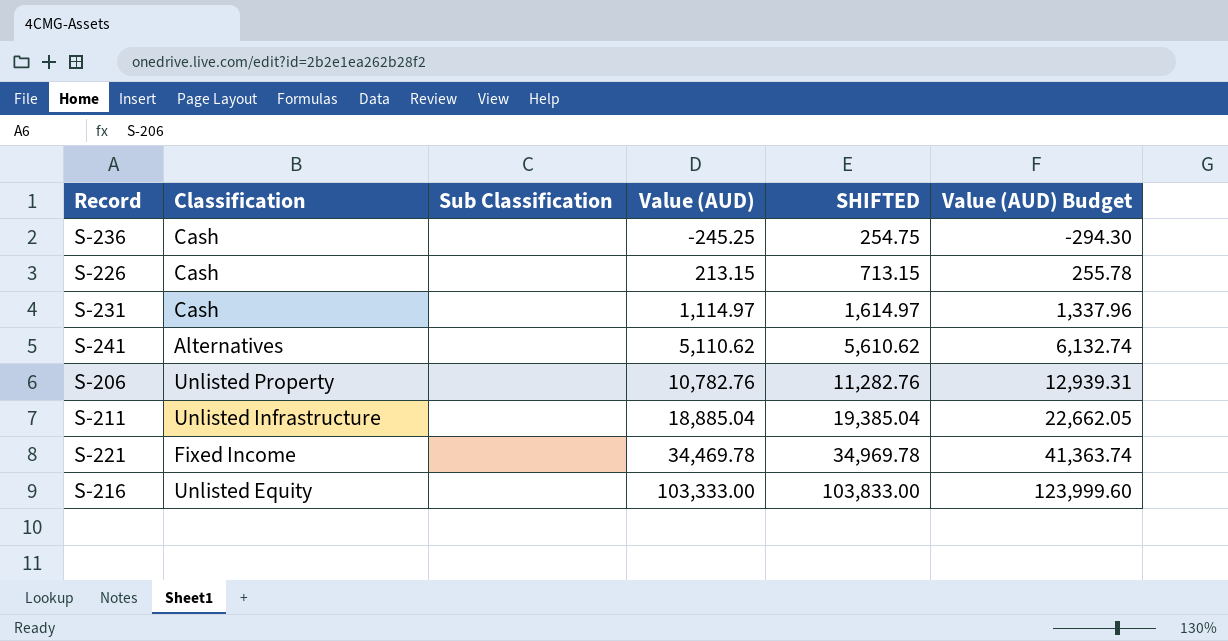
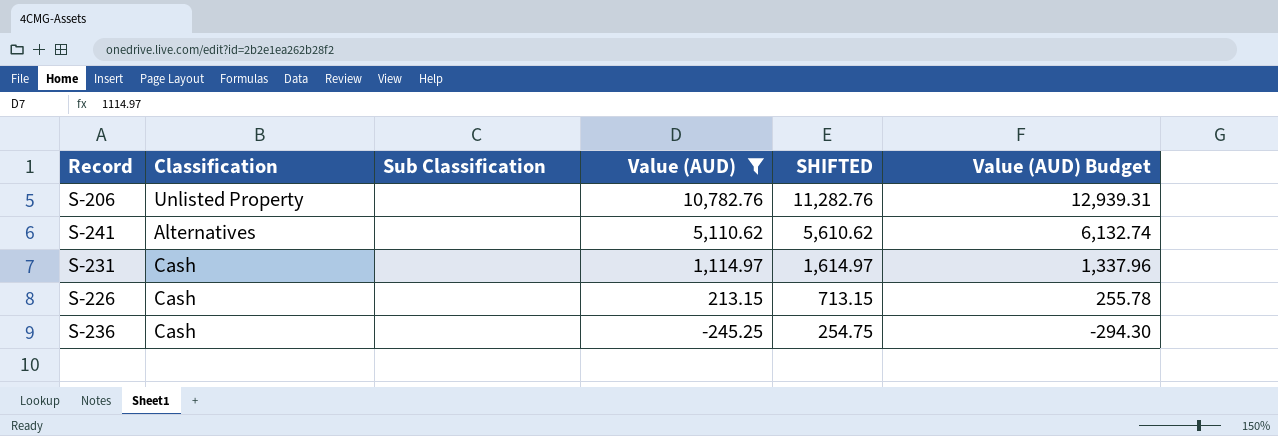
filter: none -> Value (AUD) <= 10,782.76
row order: Value (AUD) ascending -> Value (AUD) descending

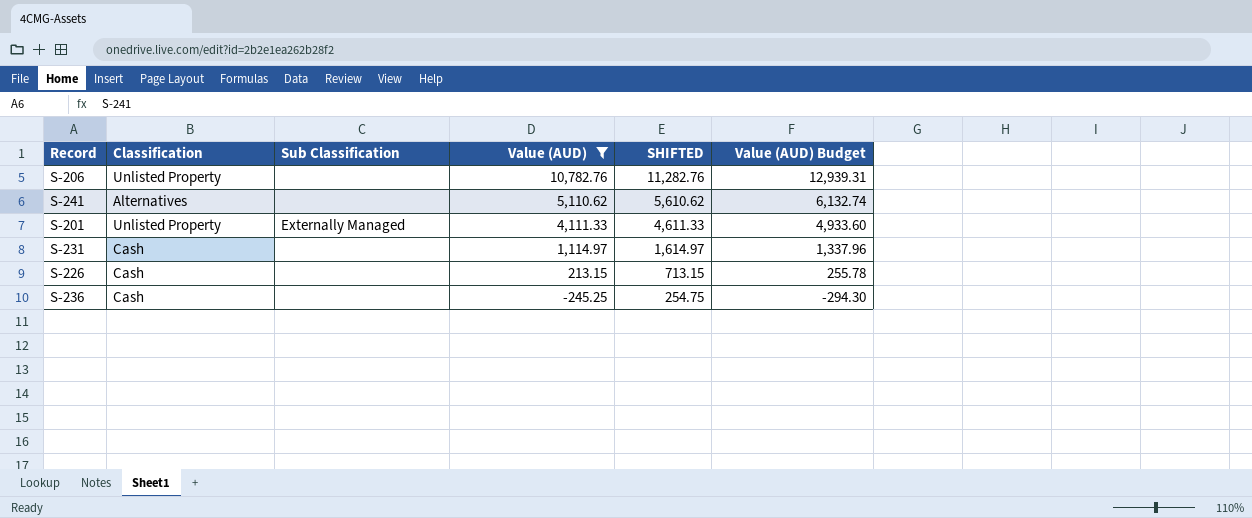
row S-201: none -> Unlisted Property | Externally Managed | 4,111.33 | 4,611.33 | 4,933.60

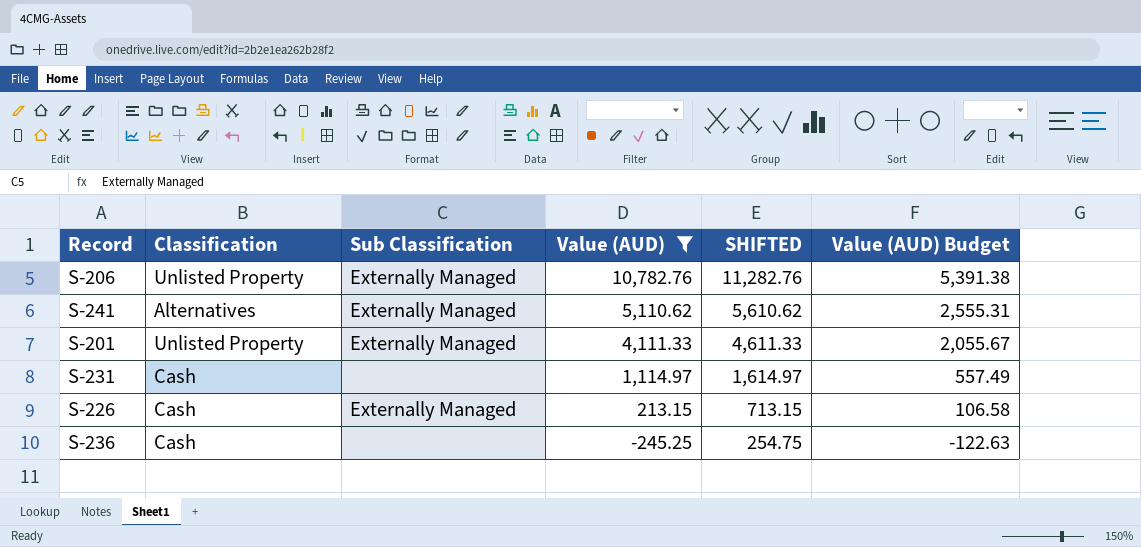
column Value (AUD) Budget | formula: [Value (AUD)] * 1.2 -> [Value (AUD)] * 0.5
S-206 | Sub Classification: none -> Externally Managed
S-241 | Sub Classification: none -> Externally Managed
S-226 | Sub Classification: none -> Externally Managed

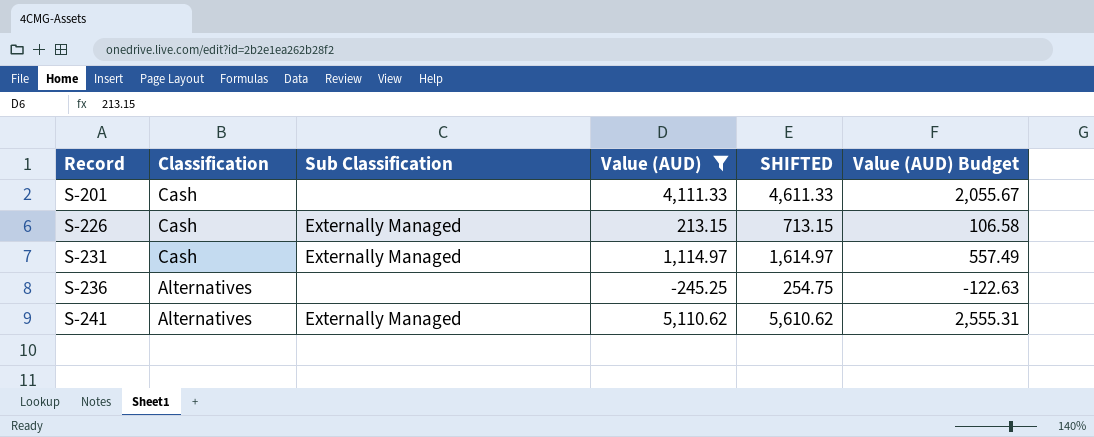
row order: Value (AUD) descending -> Record ascending
row S-206: Unlisted Property | Externally Managed | 10,782.76 | 11,282.76 | 5,391.38 -> none
S-201 | Classification: Unlisted Property -> Cash
S-201 | Sub Classification: Externally Managed -> none
S-231 | Sub Classification: none -> Externally Managed
S-236 | Classification: Cash -> Alternatives

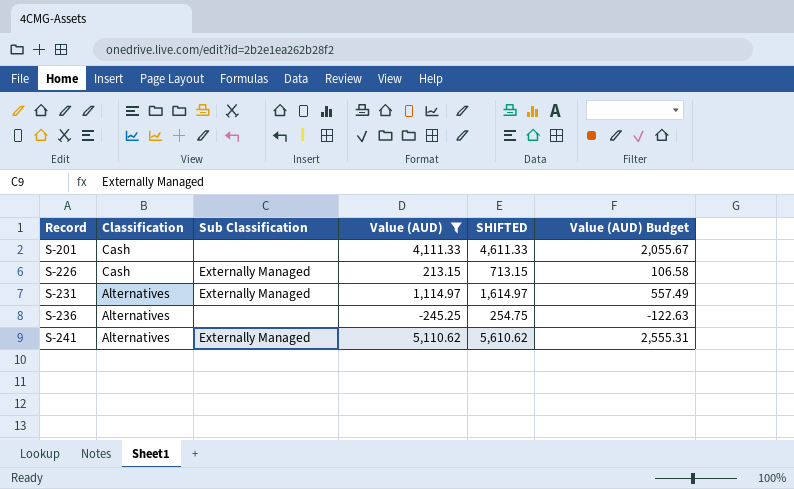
S-231 | Classification: Cash -> Alternatives

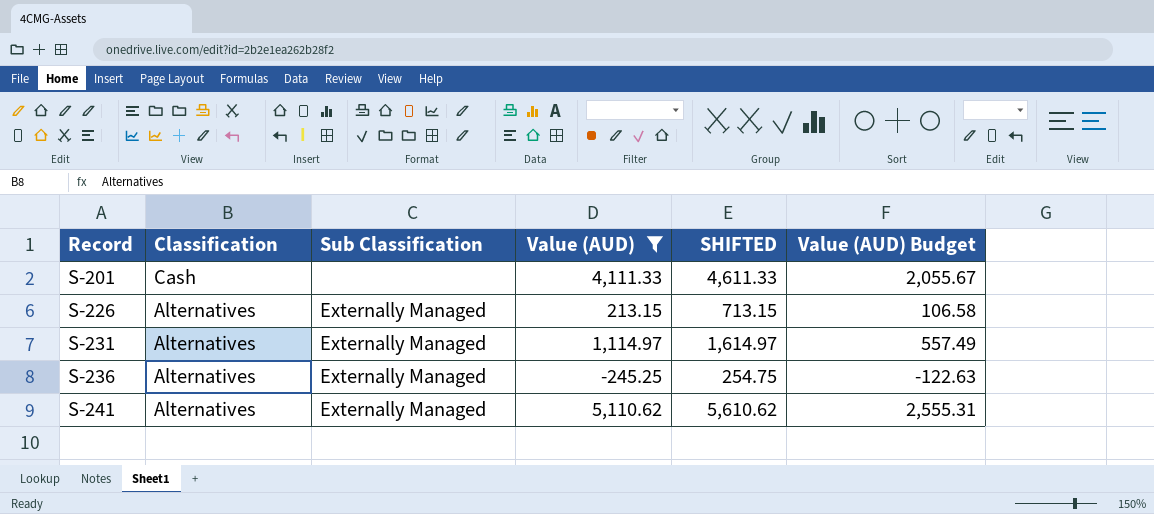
S-226 | Classification: Cash -> Alternatives
S-236 | Sub Classification: none -> Externally Managed

